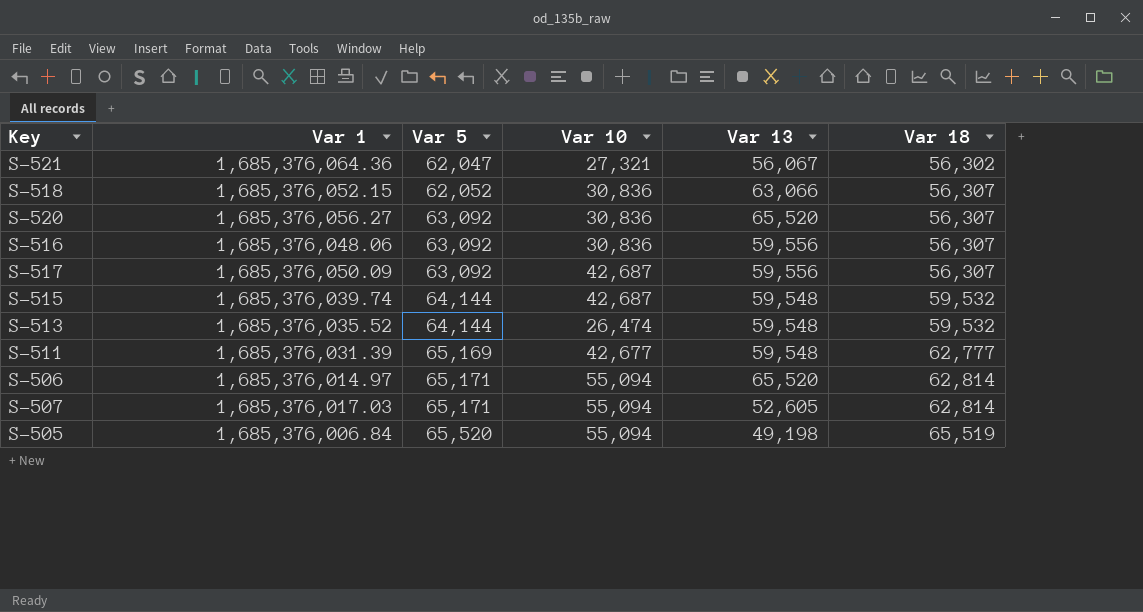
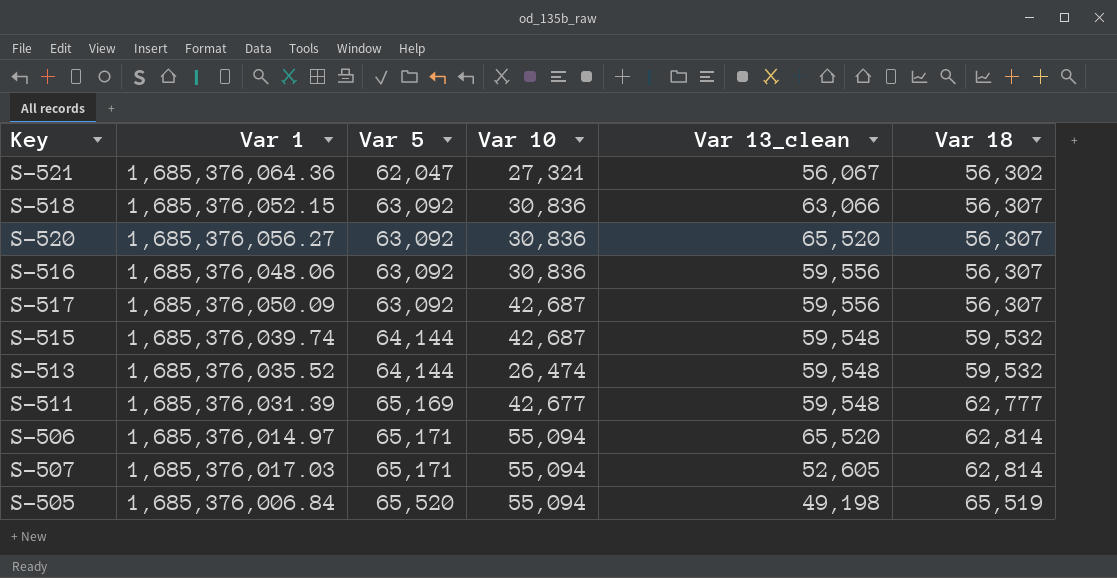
column name: Var 13 -> Var 13_clean
S-518 | Var 5: 62,052 -> 63,092

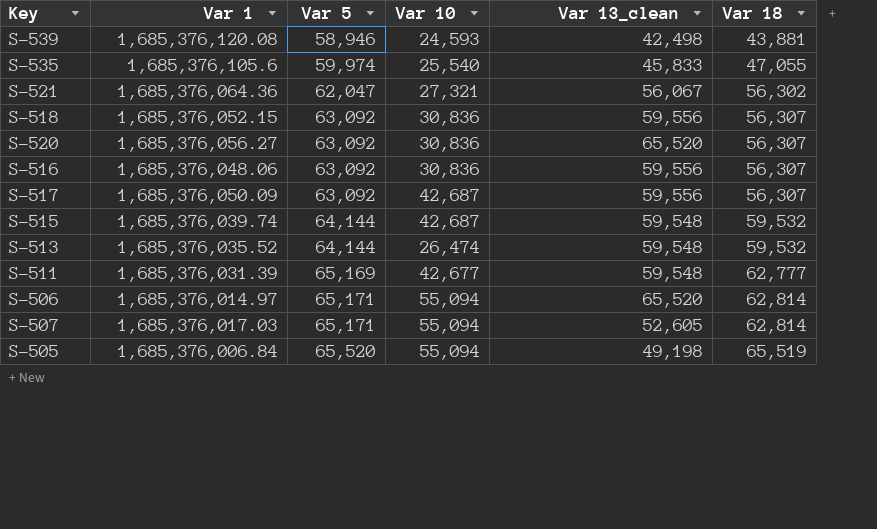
row S-539: none -> 1,685,376,120.08 | 58,946 | 24,593 | 42,498 | 43,881
row S-535: none -> 1,685,376,105.6 | 59,974 | 25,540 | 45,833 | 47,055
S-518 | Var 13_clean: 63,066 -> 59,556

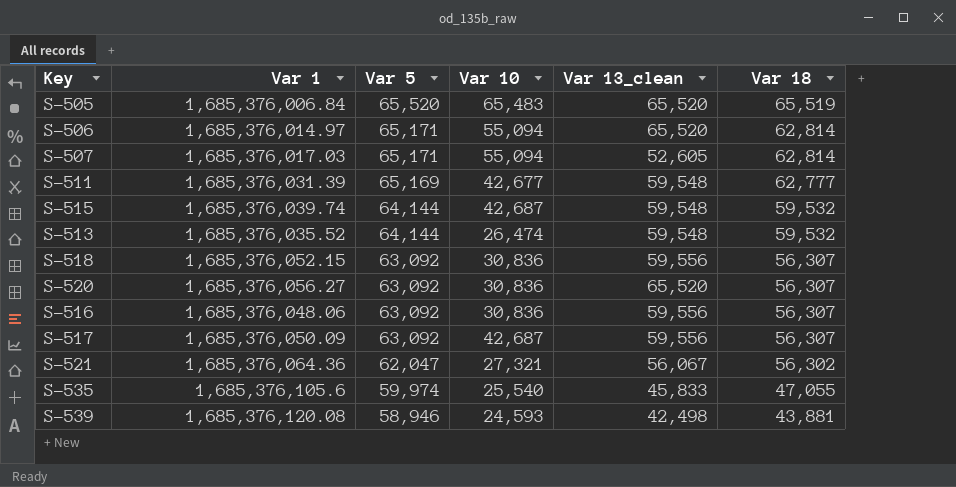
row order: Var 5 ascending -> Var 5 descending
S-505 | Var 10: 55,094 -> 65,483
S-505 | Var 13_clean: 49,198 -> 65,520

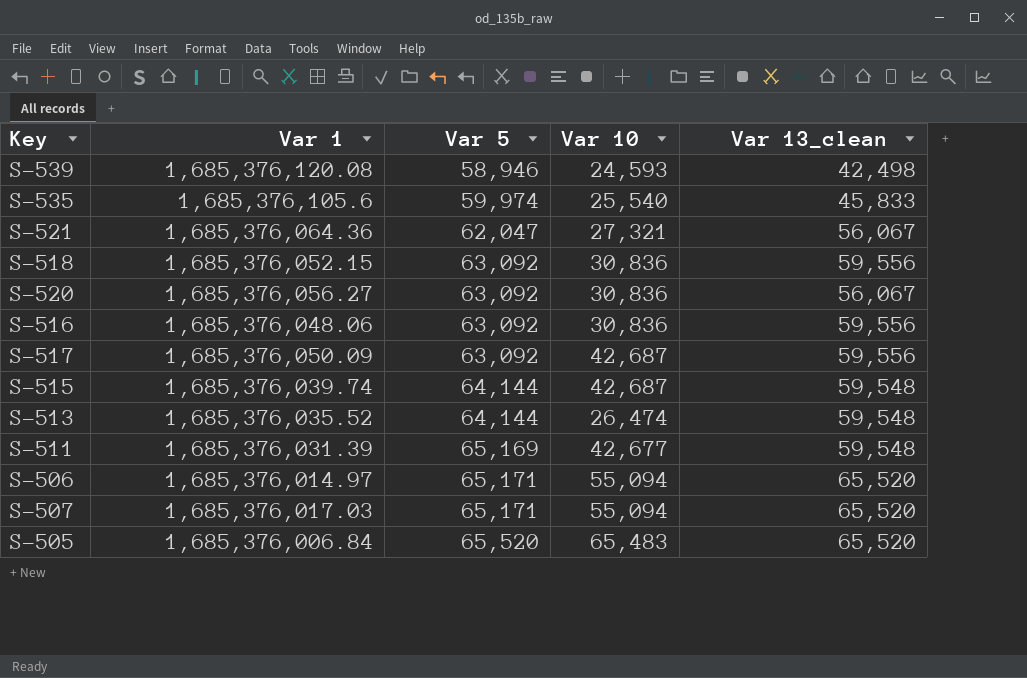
row order: Var 5 descending -> Var 5 ascending
column Var 18 | position: 6 -> none
S-520 | Var 13_clean: 65,520 -> 56,067
S-507 | Var 13_clean: 52,605 -> 65,520

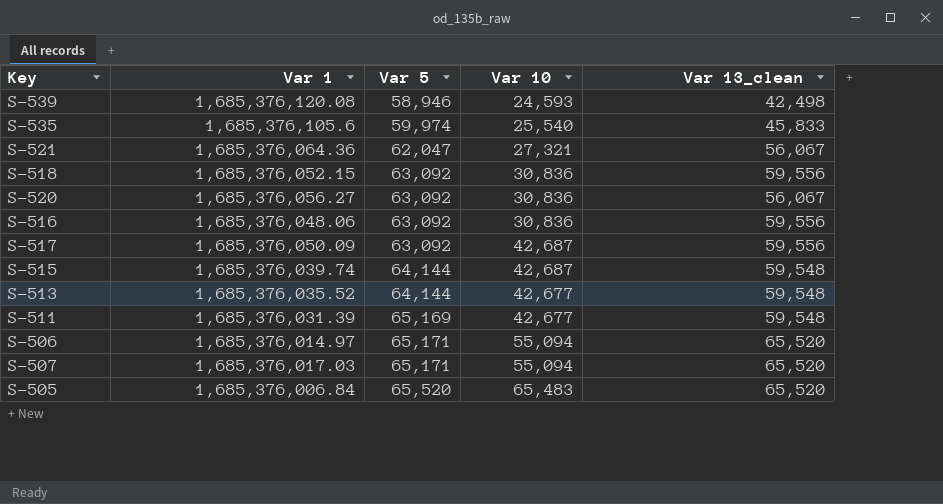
S-513 | Var 10: 26,474 -> 42,677

